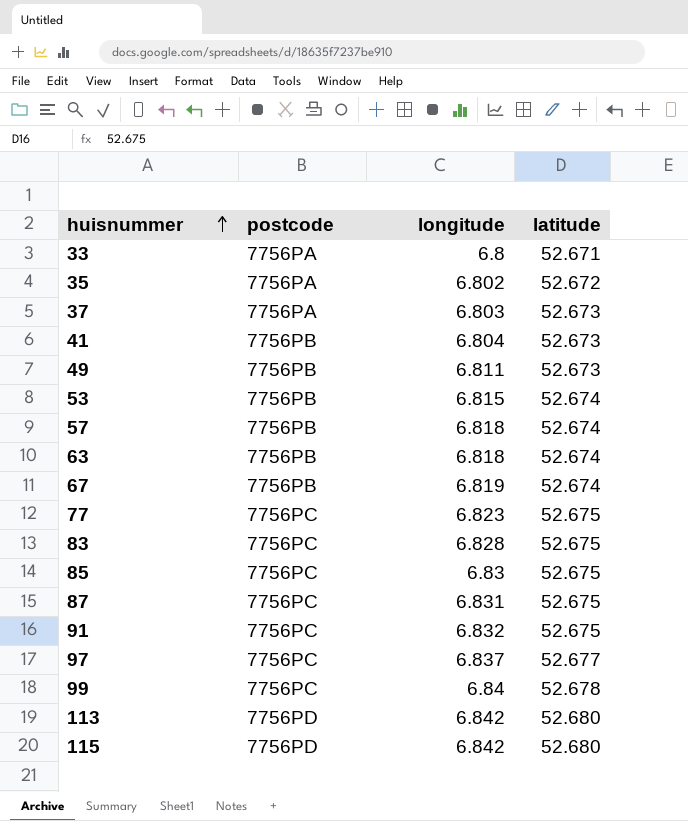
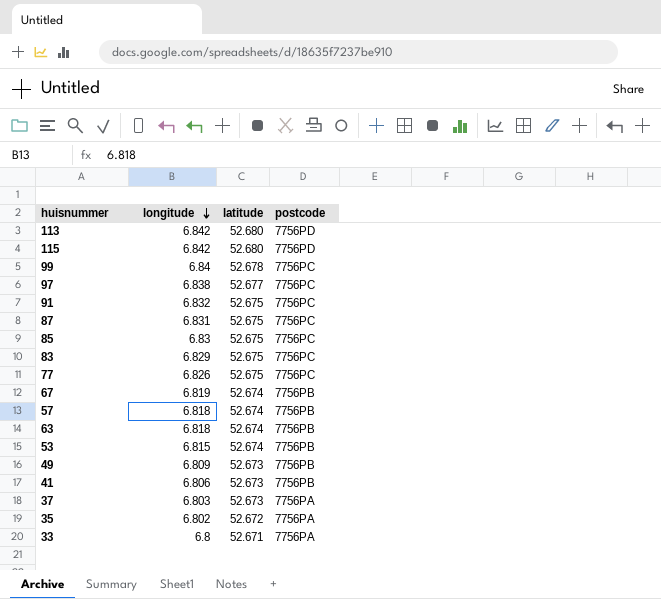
row order: huisnummer ascending -> longitude descending
column postcode | position: 2 -> 4
97 | longitude: 6.837 -> 6.838
83 | longitude: 6.828 -> 6.829
77 | longitude: 6.823 -> 6.826
49 | longitude: 6.811 -> 6.809
41 | longitude: 6.804 -> 6.806

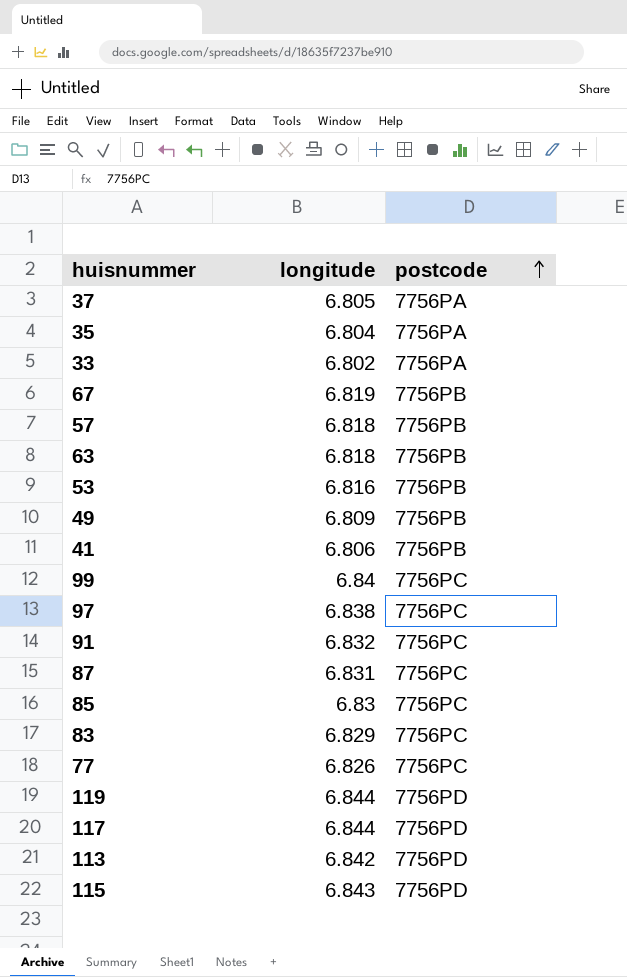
row order: longitude descending -> postcode ascending
column latitude | position: 3 -> none
37 | longitude: 6.803 -> 6.805
35 | longitude: 6.802 -> 6.804
33 | longitude: 6.8 -> 6.802
53 | longitude: 6.815 -> 6.816
row 119: none -> 6.844 | 7756PD
row 117: none -> 6.844 | 7756PD
115 | longitude: 6.842 -> 6.843

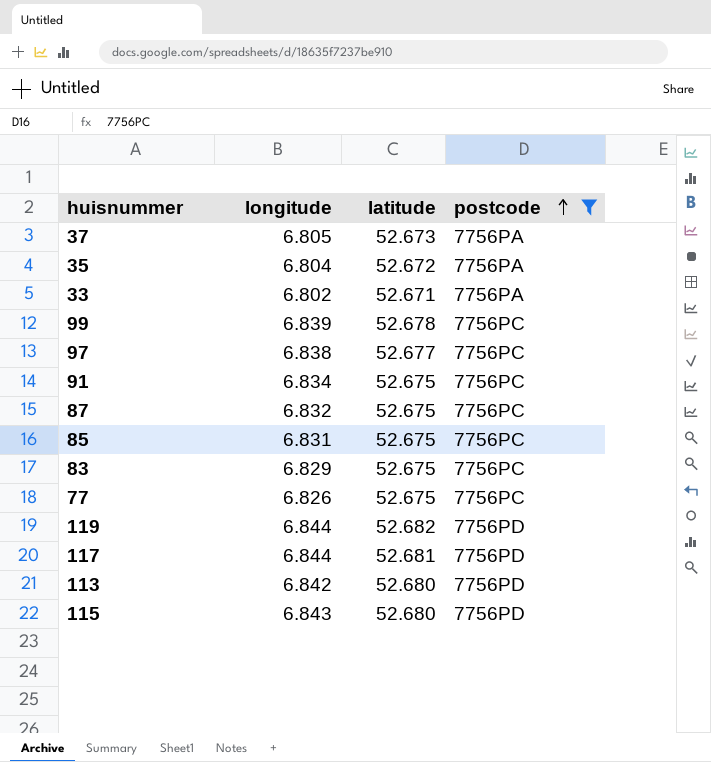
filter: none -> postcode != 7756PB
column latitude | position: none -> 3
99 | longitude: 6.84 -> 6.839
91 | longitude: 6.832 -> 6.834
87 | longitude: 6.831 -> 6.832
85 | longitude: 6.83 -> 6.831

